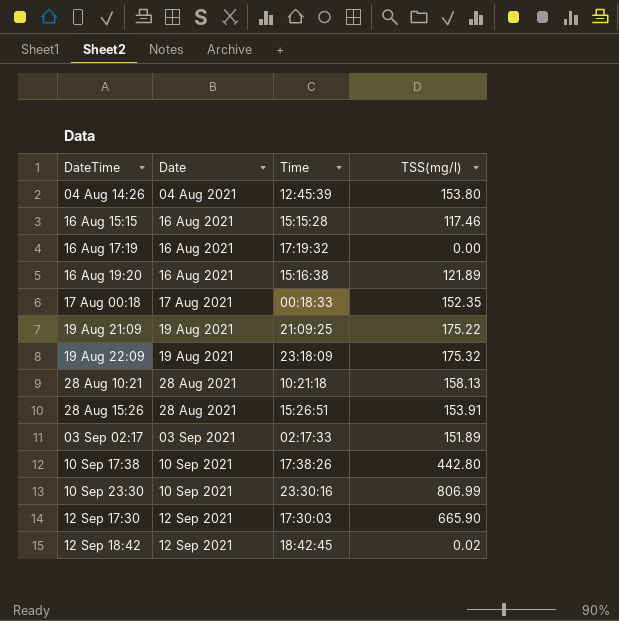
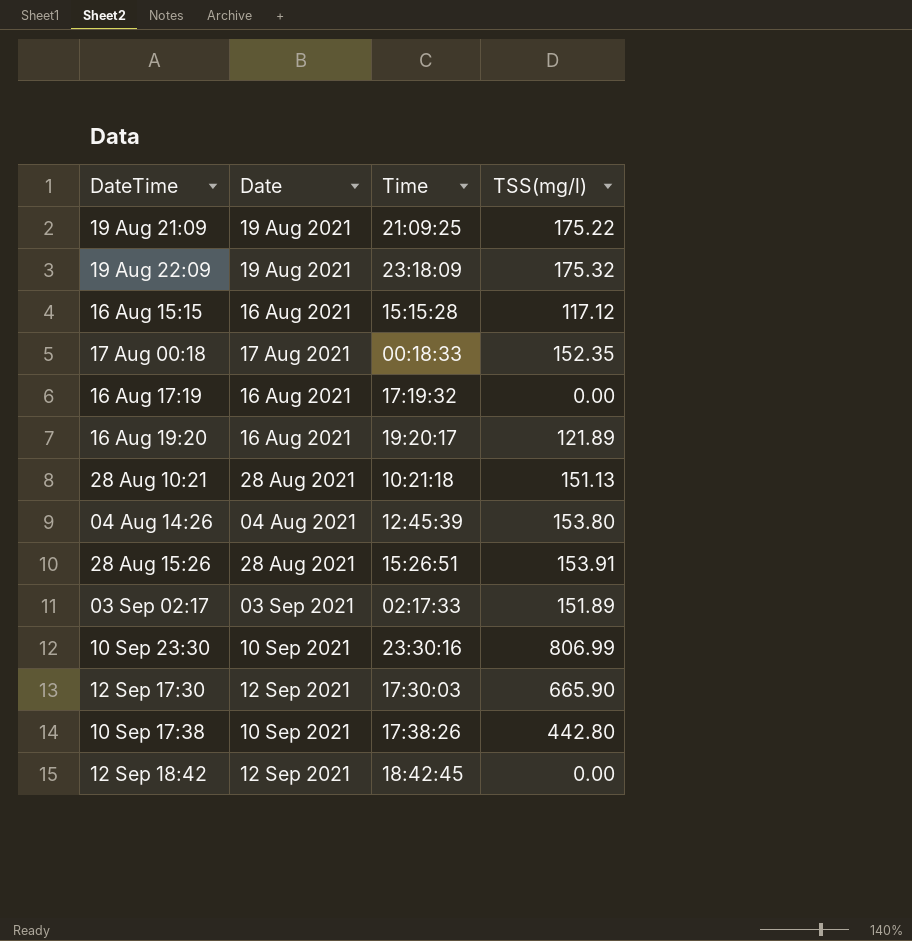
row order: Date ascending -> DateTime ascending
16 Aug 15:15 | TSS(mg/l): 117.46 -> 117.12
16 Aug 19:20 | Time: 15:16:38 -> 19:20:17
28 Aug 10:21 | TSS(mg/l): 158.13 -> 151.13
12 Sep 18:42 | TSS(mg/l): 0.02 -> 0.00

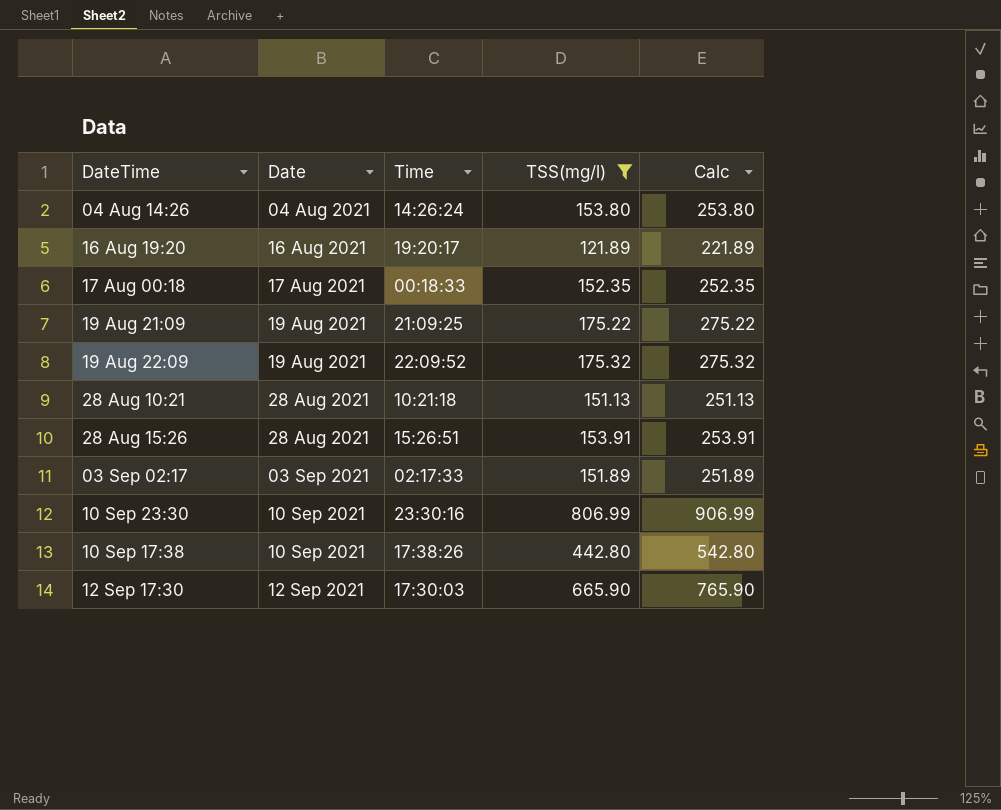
filter: none -> TSS(mg/l) >= 121.89
row order: DateTime ascending -> Date ascending
column Calc | formula: none -> [TSS(mg/l)] + 100
04 Aug 14:26 | Time: 12:45:39 -> 14:26:24
19 Aug 22:09 | Time: 23:18:09 -> 22:09:52

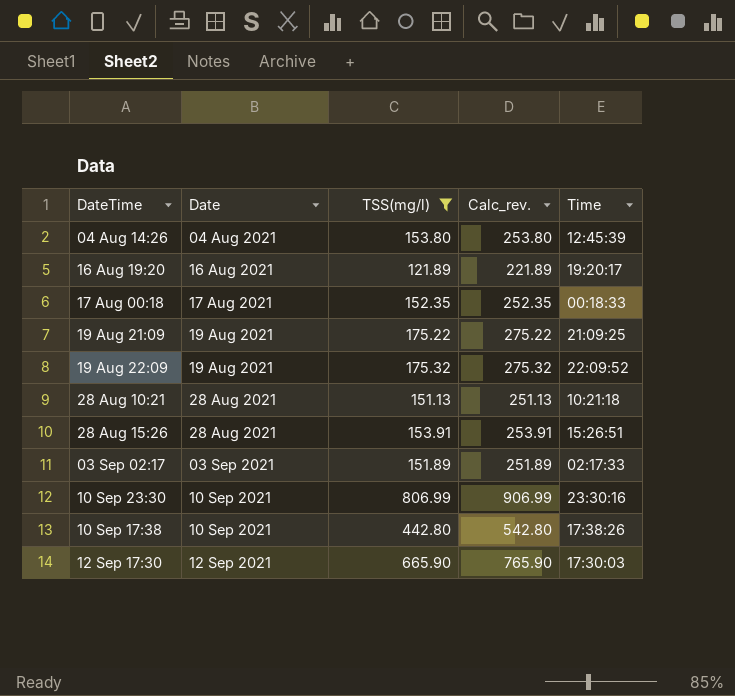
column name: Calc -> Calc_rev.
column Time | position: 3 -> 5
04 Aug 14:26 | Time: 14:26:24 -> 12:45:39

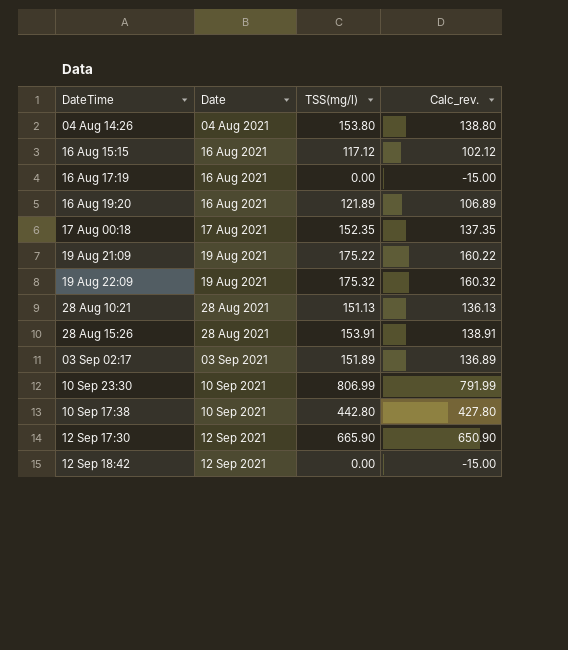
filter: TSS(mg/l) >= 121.89 -> none
column Time | position: 5 -> none
column Calc_rev. | formula: [TSS(mg/l)] + 100 -> [TSS(mg/l)] - 15

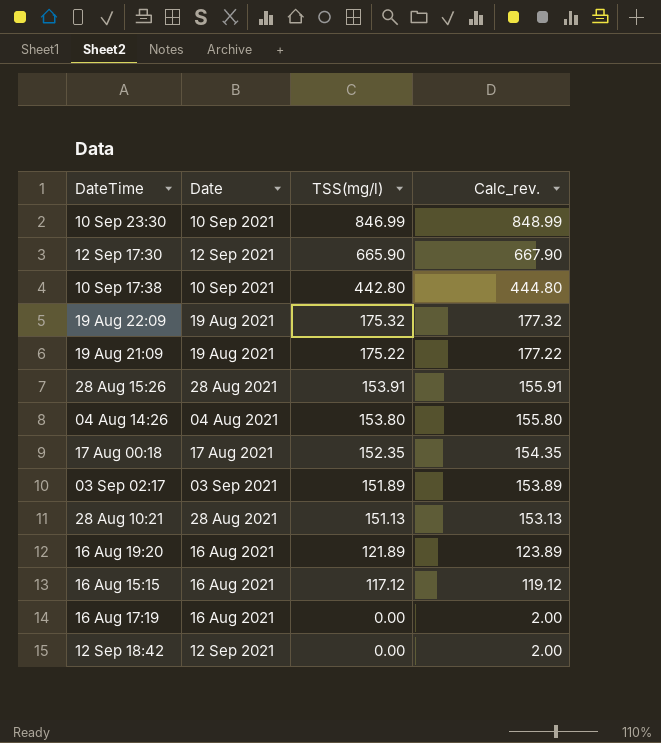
row order: Date ascending -> TSS(mg/l) descending
column Calc_rev. | formula: [TSS(mg/l)] - 15 -> [TSS(mg/l)] + 2
10 Sep 23:30 | TSS(mg/l): 806.99 -> 846.99

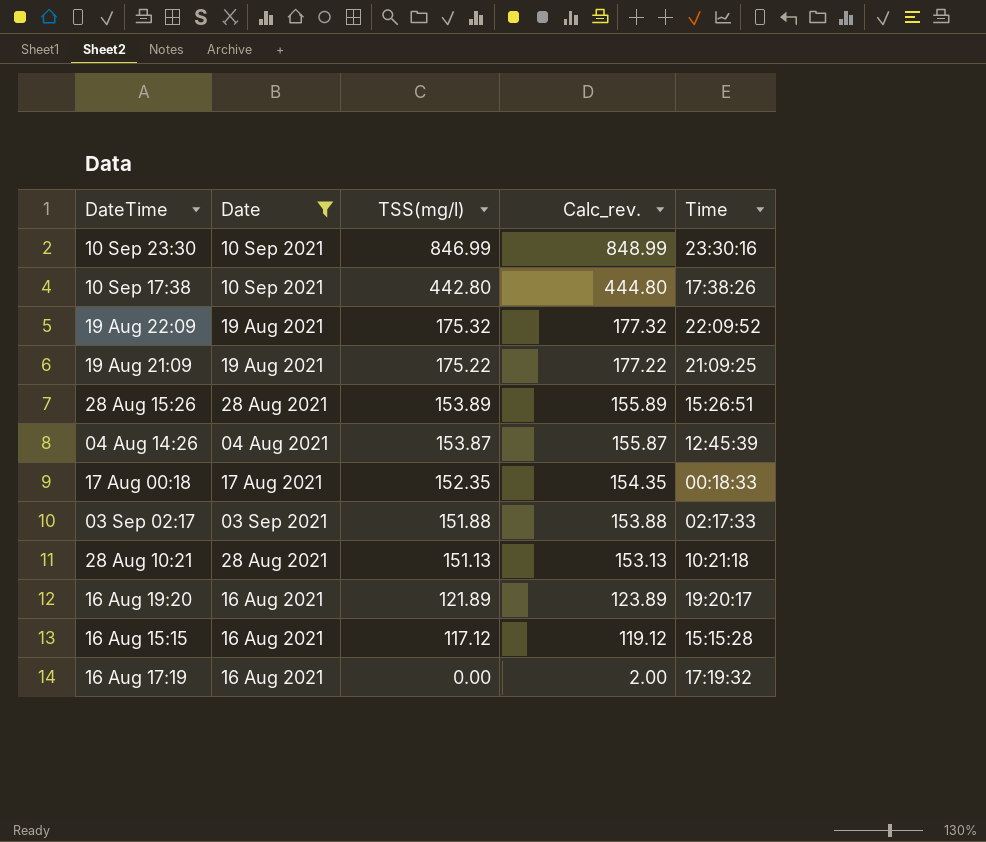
filter: none -> Date != 12 Sep 2021
column Time | position: none -> 5
28 Aug 15:26 | TSS(mg/l): 153.91 -> 153.89
28 Aug 15:26 | Calc_rev.: 155.91 -> 155.89
04 Aug 14:26 | TSS(mg/l): 153.80 -> 153.87
04 Aug 14:26 | Calc_rev.: 155.80 -> 155.87
03 Sep 02:17 | TSS(mg/l): 151.89 -> 151.88
03 Sep 02:17 | Calc_rev.: 153.89 -> 153.88

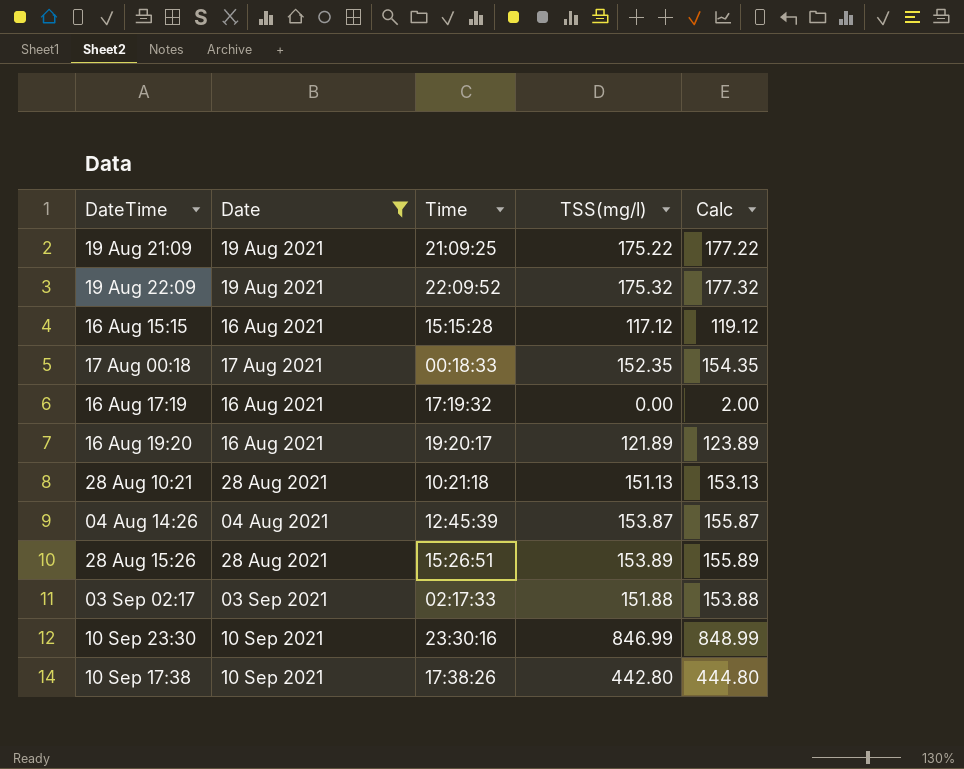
row order: TSS(mg/l) descending -> DateTime ascending
column Time | position: 5 -> 3
column name: Calc_rev. -> Calc

